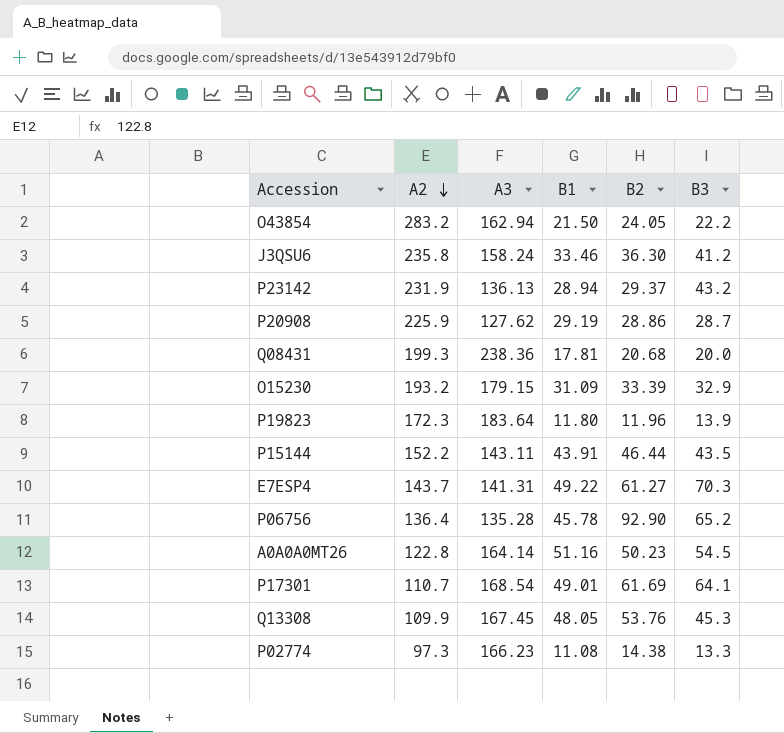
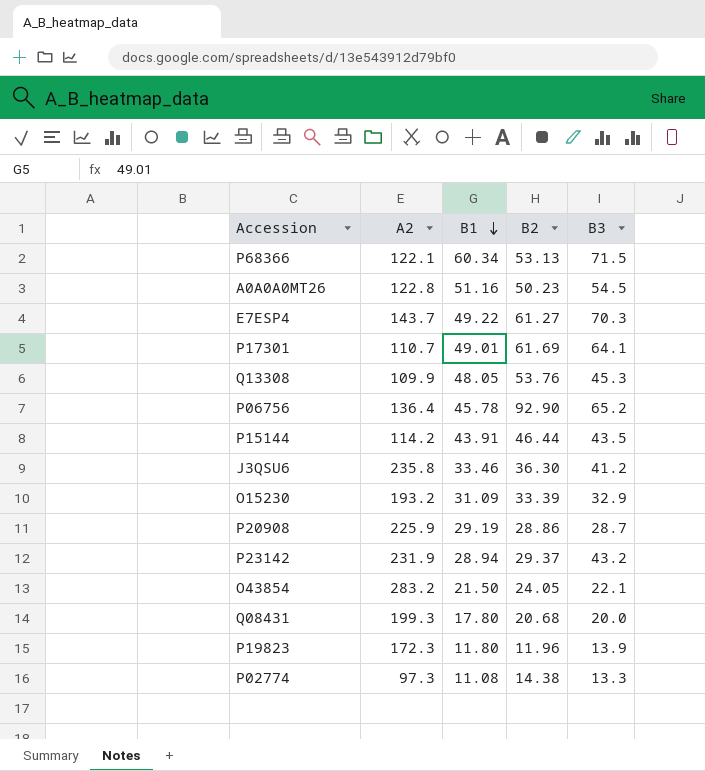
row order: A2 descending -> B1 descending
column A3 | position: 3 -> none
row P68366: none -> 122.1 | 60.34 | 53.13 | 71.5
P15144 | A2: 152.2 -> 114.2
O43854 | B3: 22.2 -> 22.1
Q08431 | B1: 17.81 -> 17.80

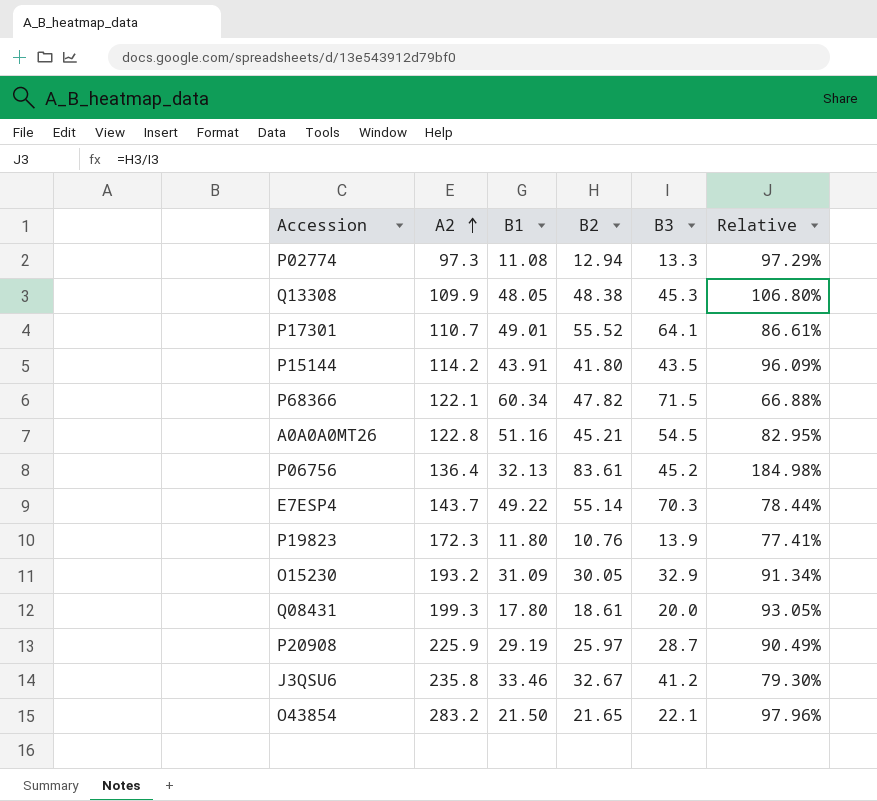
row order: B1 descending -> A2 ascending
column Relative | formula: none -> [B2] / [B3]
row P23142: 231.9 | 28.94 | 29.37 | 43.2 -> none
P02774 | B2: 14.38 -> 12.94
Q13308 | B2: 53.76 -> 48.38
P17301 | B2: 61.69 -> 55.52
P15144 | B2: 46.44 -> 41.80
P68366 | B2: 53.13 -> 47.82
A0A0A0MT26 | B2: 50.23 -> 45.21
P06756 | B1: 45.78 -> 32.13
P06756 | B2: 92.90 -> 83.61
P06756 | B3: 65.2 -> 45.2
E7ESP4 | B2: 61.27 -> 55.14
P19823 | B2: 11.96 -> 10.76
O15230 | B2: 33.39 -> 30.05
Q08431 | B2: 20.68 -> 18.61
P20908 | B2: 28.86 -> 25.97
J3QSU6 | B2: 36.30 -> 32.67
O43854 | B2: 24.05 -> 21.65

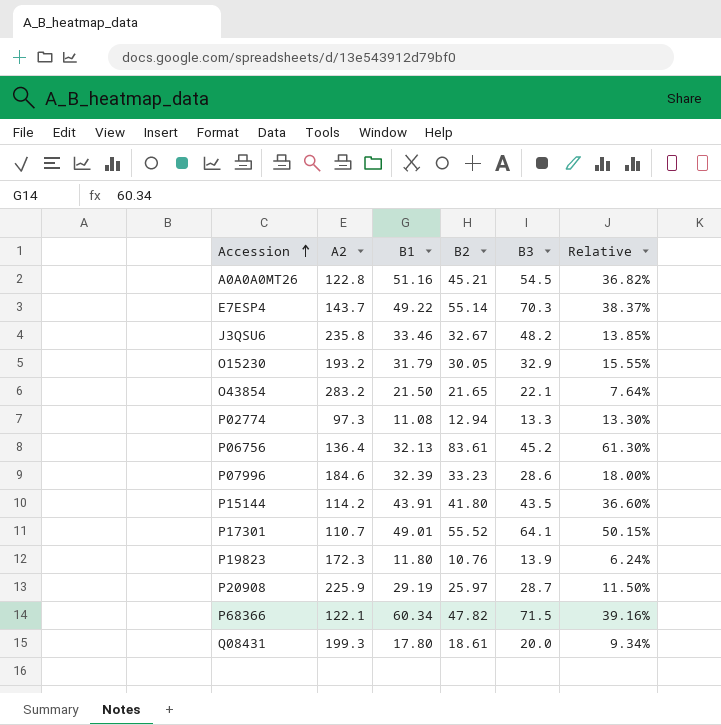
row order: A2 ascending -> Accession ascending
column Relative | formula: [B2] / [B3] -> [B2] / [A2]
row Q13308: 109.9 | 48.05 | 48.38 | 45.3 | 106.80% -> none
J3QSU6 | B3: 41.2 -> 48.2
O15230 | B1: 31.09 -> 31.79
row P07996: none -> 184.6 | 32.39 | 33.23 | 28.6 | 18.00%

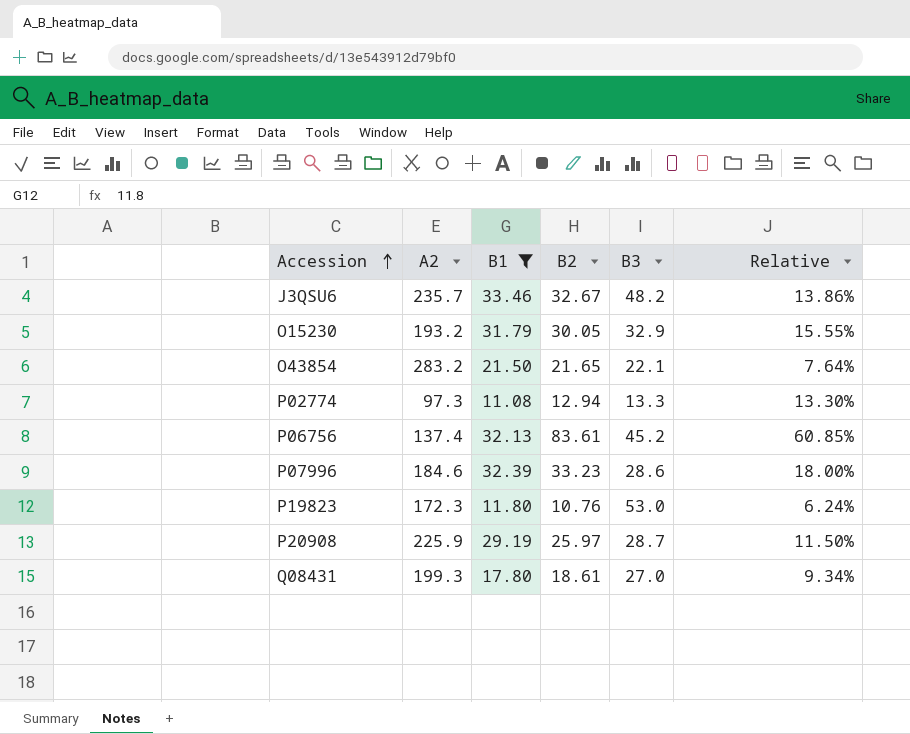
filter: none -> B1 <= 33.46
J3QSU6 | A2: 235.8 -> 235.7
J3QSU6 | Relative: 13.85% -> 13.86%
P06756 | A2: 136.4 -> 137.4
P06756 | Relative: 61.30% -> 60.85%
P19823 | B3: 13.9 -> 53.0
Q08431 | B3: 20.0 -> 27.0

